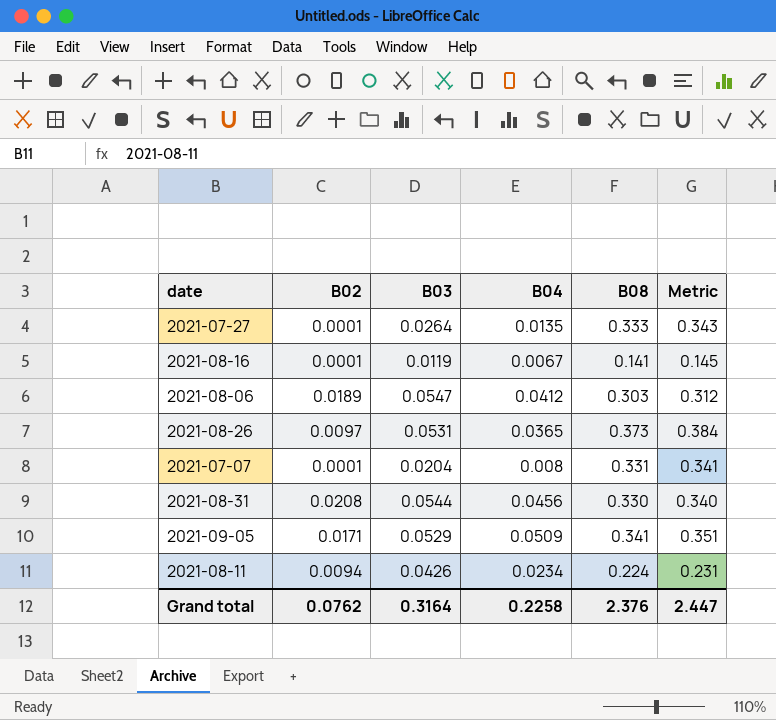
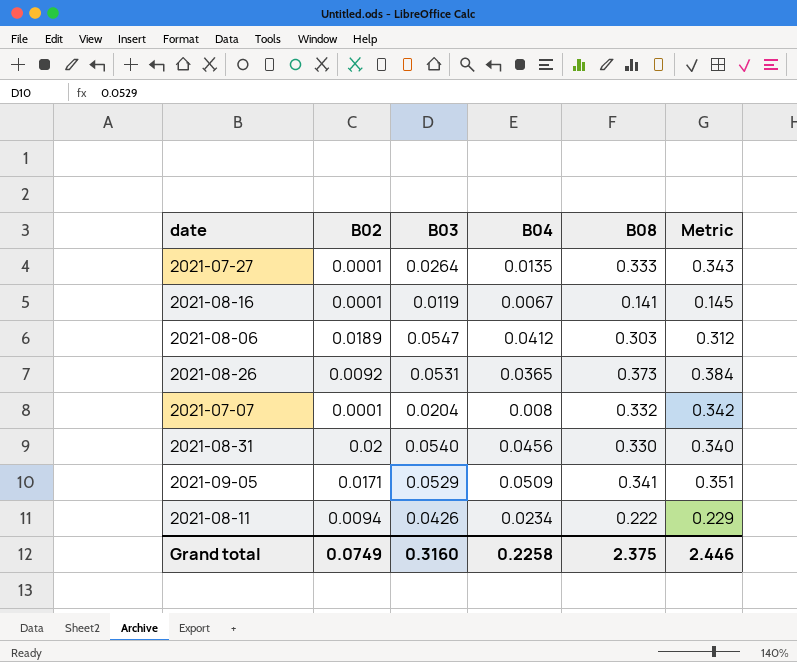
2021-08-26 | B02: 0.0097 -> 0.0092
2021-07-07 | B08: 0.331 -> 0.332
2021-07-07 | Metric: 0.341 -> 0.342
2021-08-31 | B02: 0.0208 -> 0.02
2021-08-31 | B03: 0.0544 -> 0.0540
2021-08-11 | B08: 0.224 -> 0.222
2021-08-11 | Metric: 0.231 -> 0.229
Grand total | B02: 0.0762 -> 0.0749
Grand total | B03: 0.3164 -> 0.3160
Grand total | B08: 2.376 -> 2.375
Grand total | Metric: 2.447 -> 2.446

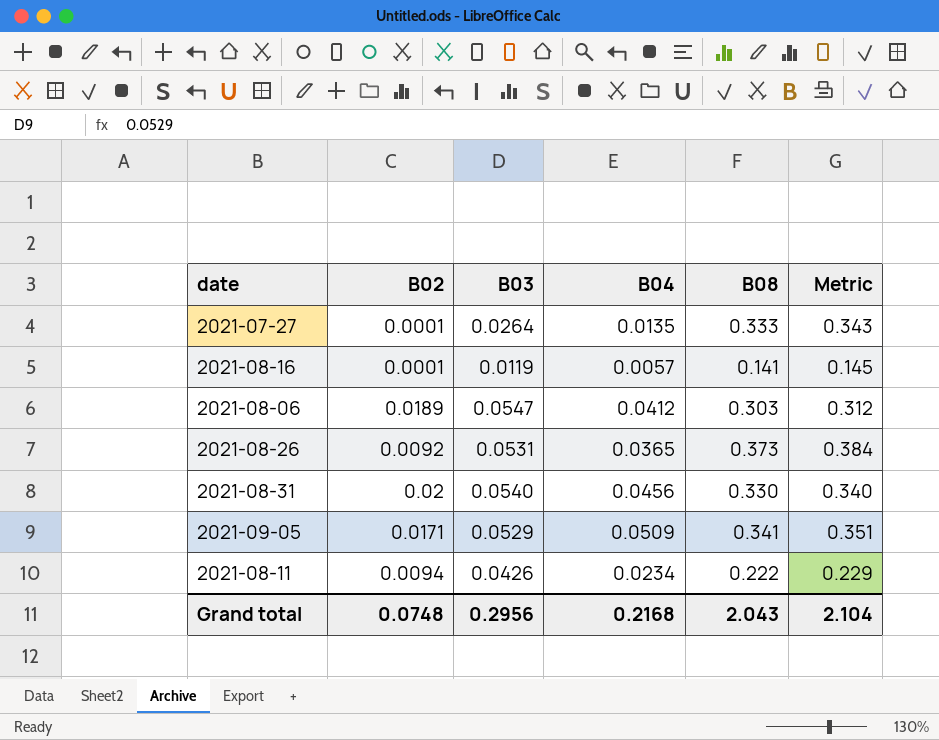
row 2021-07-07: 0.0001 | 0.0204 | 0.008 | 0.332 | 0.342 -> none
2021-08-16 | B04: 0.0067 -> 0.0057
Grand total | B02: 0.0749 -> 0.0748
Grand total | B03: 0.3160 -> 0.2956
Grand total | B04: 0.2258 -> 0.2168
Grand total | B08: 2.375 -> 2.043
Grand total | Metric: 2.446 -> 2.104

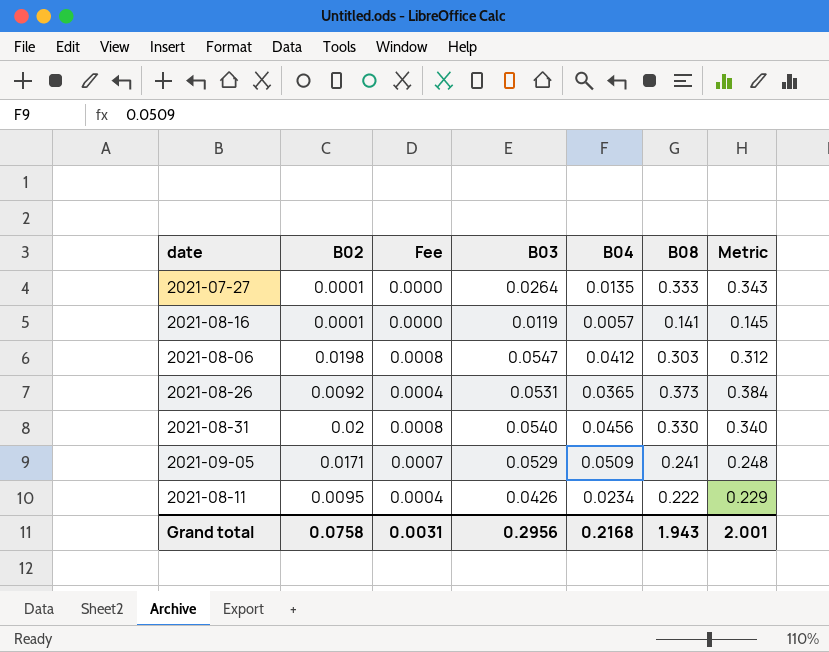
column Fee | formula: none -> [B02] * 0.04
2021-08-06 | B02: 0.0189 -> 0.0198
2021-09-05 | B08: 0.341 -> 0.241
2021-09-05 | Metric: 0.351 -> 0.248
2021-08-11 | B02: 0.0094 -> 0.0095
Grand total | B02: 0.0748 -> 0.0758
Grand total | B08: 2.043 -> 1.943
Grand total | Metric: 2.104 -> 2.001

